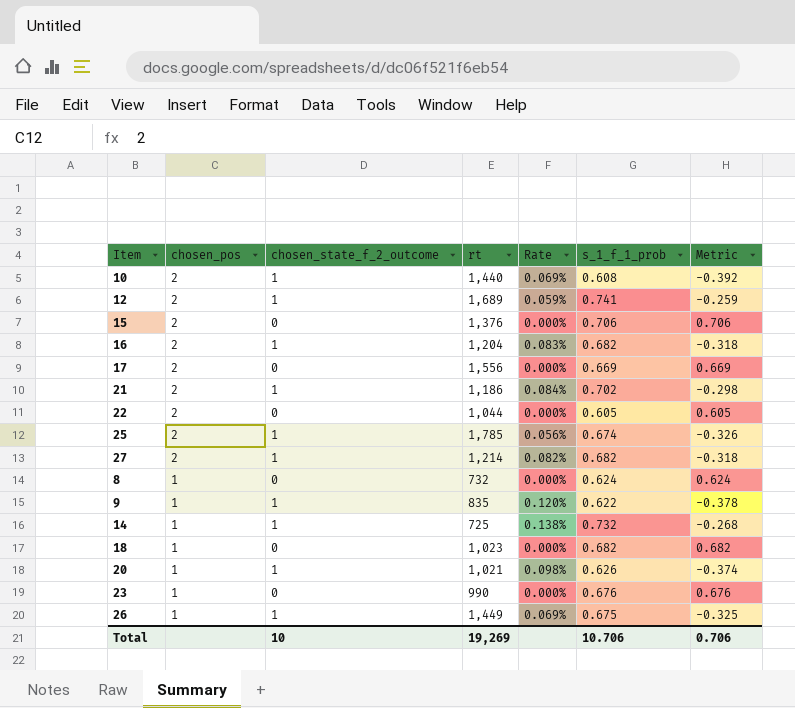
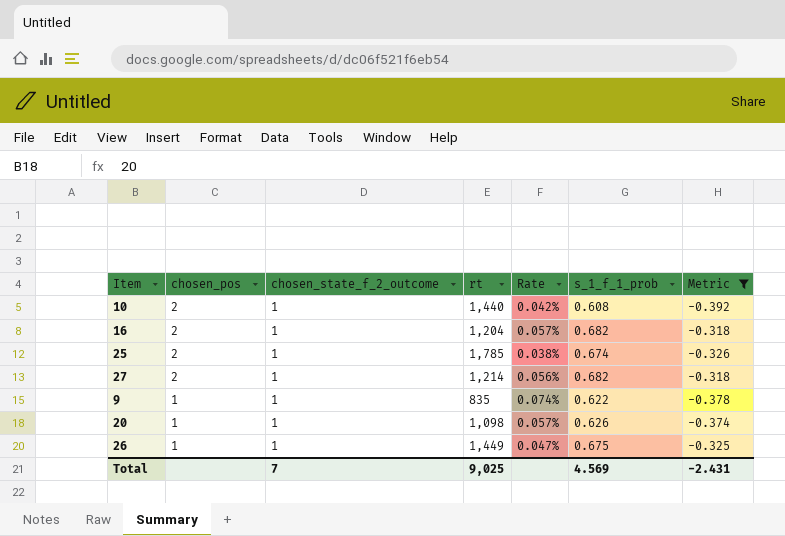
filter: none -> Metric <= -0.318
column Rate | formula: [chosen_state_f_2_outcome] / [rt] -> [s_1_f_1_prob] / [rt]
20 | rt: 1,021 -> 1,098
Total | chosen_state_f_2_outcome: 10 -> 7
Total | rt: 19,269 -> 9,025
Total | s_1_f_1_prob: 10.706 -> 4.569
Total | Metric: 0.706 -> -2.431

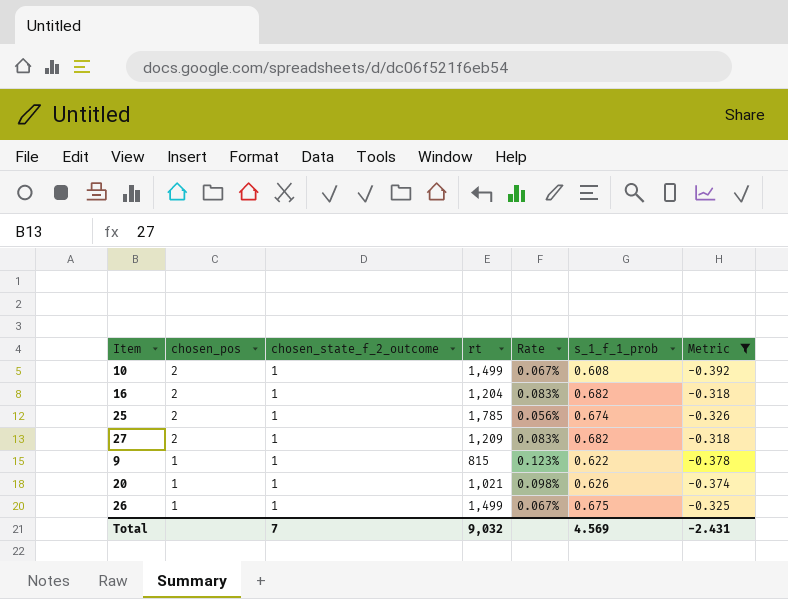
column Rate | formula: [s_1_f_1_prob] / [rt] -> [chosen_state_f_2_outcome] / [rt]
10 | rt: 1,440 -> 1,499
27 | rt: 1,214 -> 1,209
9 | rt: 835 -> 815
20 | rt: 1,098 -> 1,021
26 | rt: 1,449 -> 1,499
Total | rt: 9,025 -> 9,032

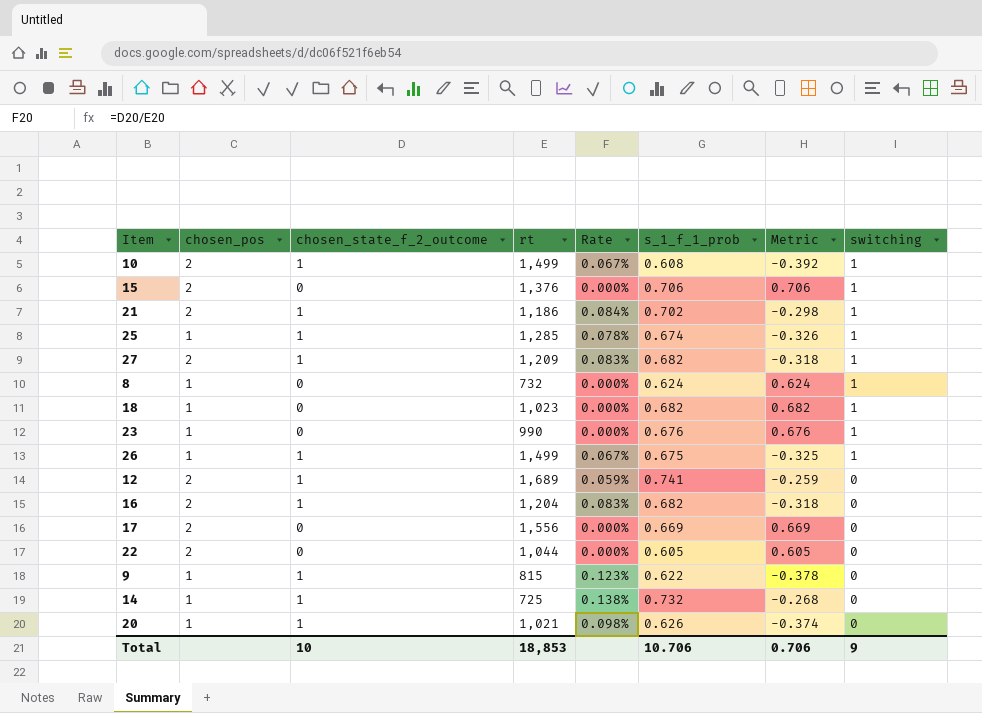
filter: Metric <= -0.318 -> none
row order: chosen_pos descending -> switching descending
column switching | position: none -> 8
25 | chosen_pos: 2 -> 1
25 | rt: 1,785 -> 1,285
25 | Rate: 0.056% -> 0.078%
Total | chosen_state_f_2_outcome: 7 -> 10
Total | rt: 9,032 -> 18,853
Total | s_1_f_1_prob: 4.569 -> 10.706
Total | Metric: -2.431 -> 0.706

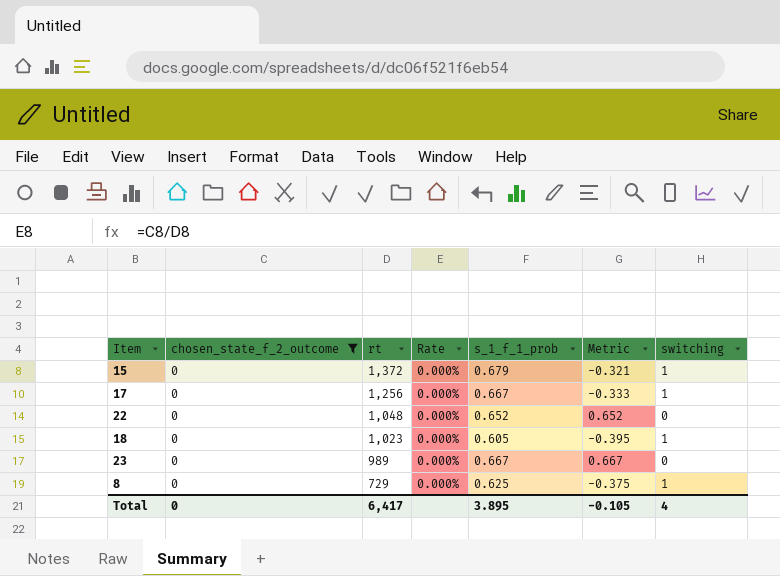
filter: none -> chosen_state_f_2_outcome = 0
row order: switching descending -> rt descending
column chosen_pos | position: 2 -> none
column Metric | formula: [s_1_f_1_prob] - [chosen_state_f_2_outcome] -> [s_1_f_1_prob] - [switching]
15 | rt: 1,376 -> 1,372
15 | s_1_f_1_prob: 0.706 -> 0.679
17 | rt: 1,556 -> 1,256
17 | s_1_f_1_prob: 0.669 -> 0.667
17 | switching: 0 -> 1
22 | rt: 1,044 -> 1,048
22 | s_1_f_1_prob: 0.605 -> 0.652
18 | s_1_f_1_prob: 0.682 -> 0.605
23 | rt: 990 -> 989
23 | s_1_f_1_prob: 0.676 -> 0.667
23 | switching: 1 -> 0
8 | rt: 732 -> 729
8 | s_1_f_1_prob: 0.624 -> 0.625
Total | chosen_state_f_2_outcome: 10 -> 0
Total | rt: 18,853 -> 6,417
Total | s_1_f_1_prob: 10.706 -> 3.895
Total | Metric: 0.706 -> -0.105
Total | switching: 9 -> 4

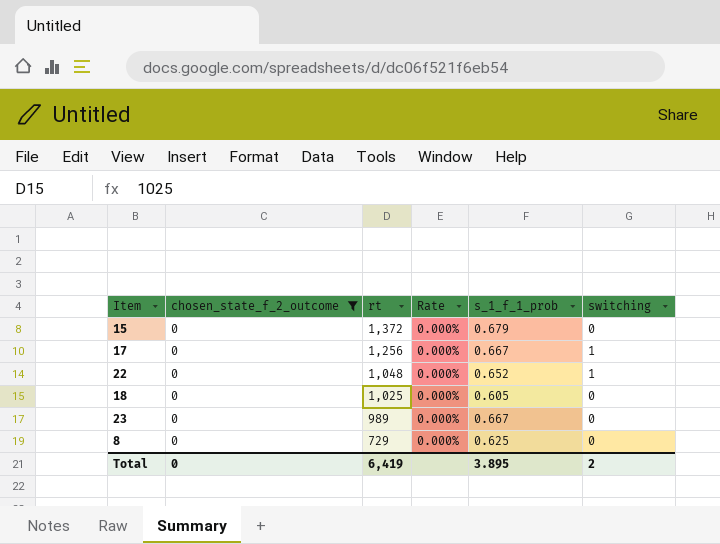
column Metric | formula: [s_1_f_1_prob] - [switching] -> none
15 | switching: 1 -> 0
22 | switching: 0 -> 1
18 | rt: 1,023 -> 1,025
18 | switching: 1 -> 0
8 | switching: 1 -> 0
Total | rt: 6,417 -> 6,419
Total | switching: 4 -> 2

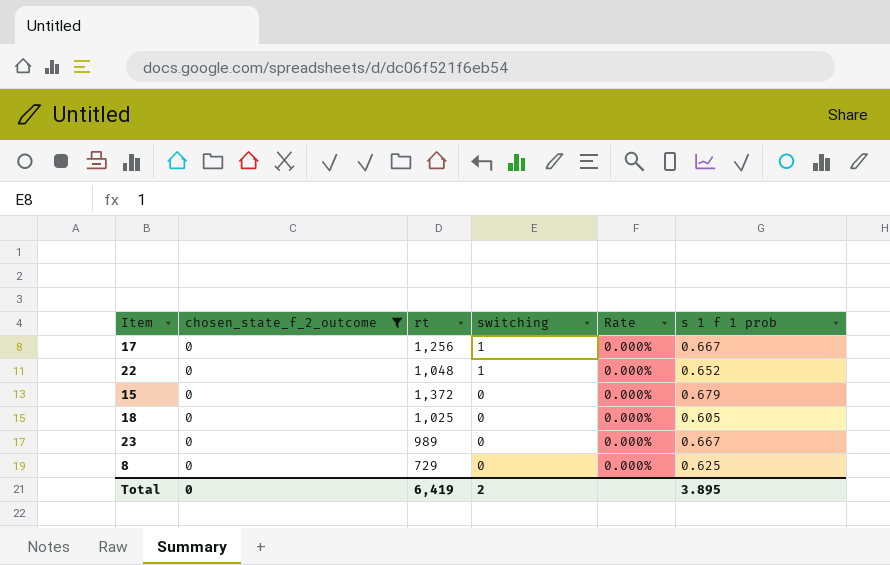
row order: rt descending -> switching descending
column switching | position: 6 -> 4
column name: s_1_f_1_prob -> s 1 f 1 prob

